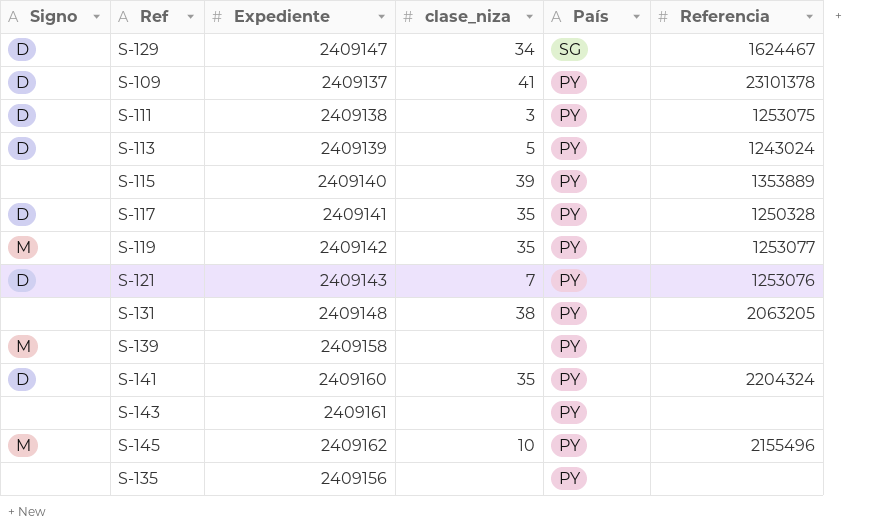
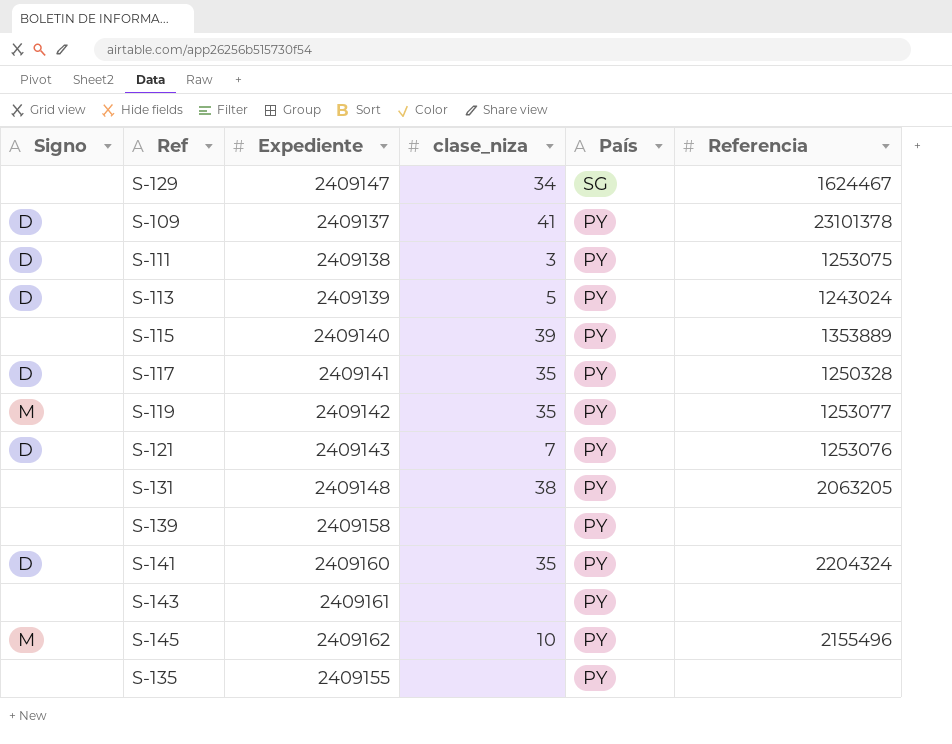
S-129 | Signo: D -> none
S-139 | Signo: M -> none
S-135 | Expediente: 2409156 -> 2409155

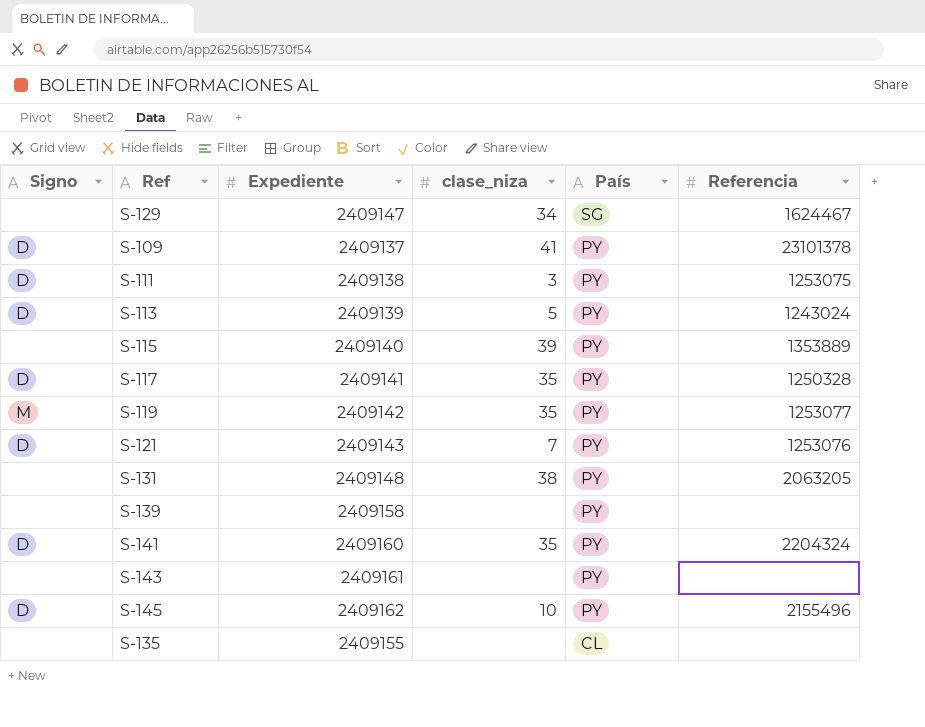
S-145 | Signo: M -> D
S-135 | País: PY -> CL

